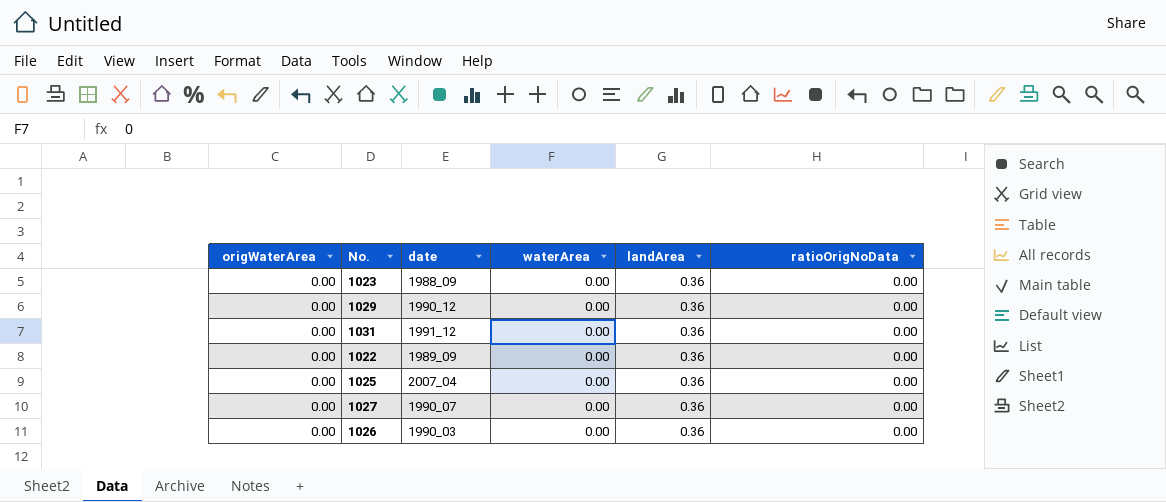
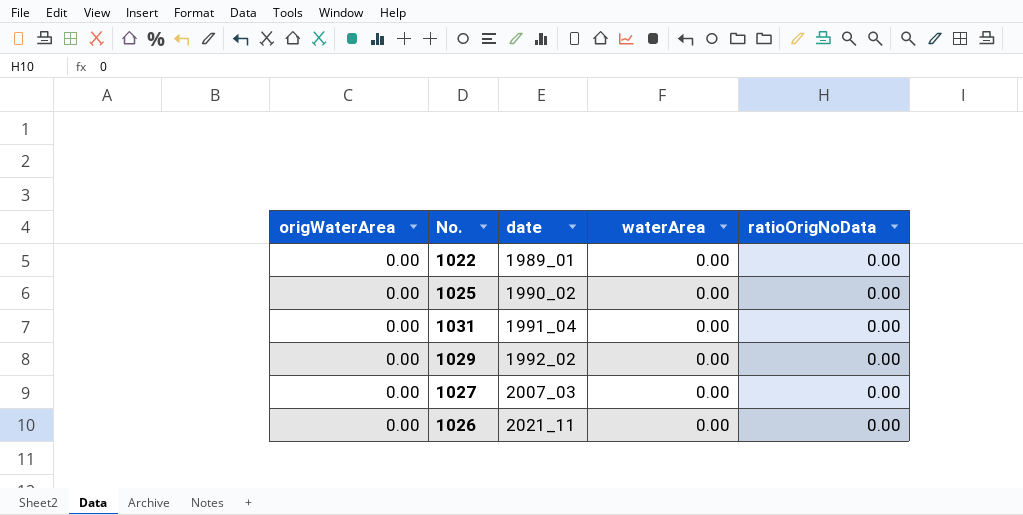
row order: none -> date ascending
column landArea | position: 5 -> none
row 1023: 0.00 | 1988_09 | 0.00 | 0.36 | 0.00 -> none
1022 | date: 1989_09 -> 1989_01
1025 | date: 2007_04 -> 1990_02
1031 | date: 1991_12 -> 1991_04
1029 | date: 1990_12 -> 1992_02
1027 | date: 1990_07 -> 2007_03
1026 | date: 1990_03 -> 2021_11

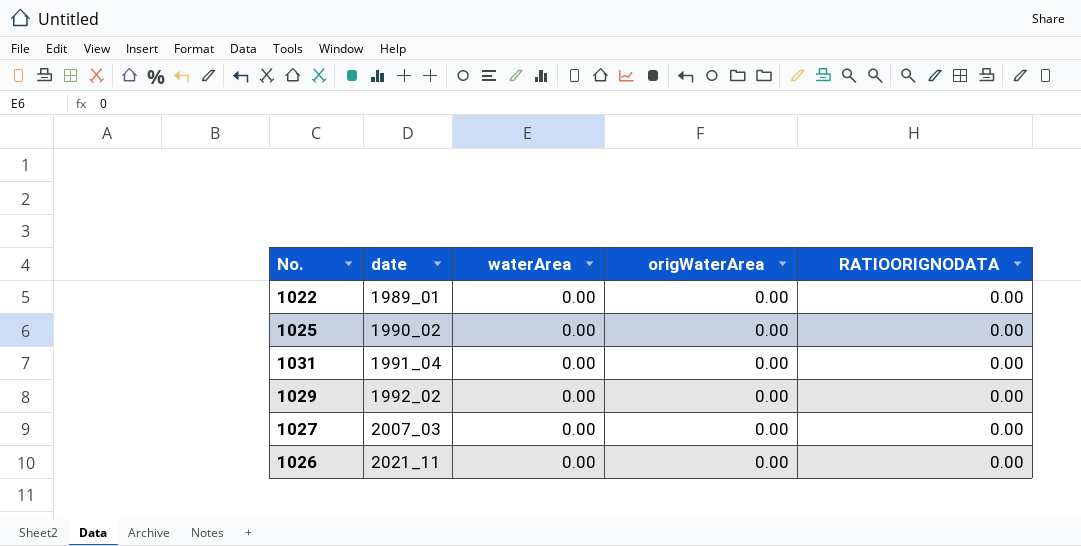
column origWaterArea | position: 1 -> 4
column name: ratioOrigNoData -> RATIOORIGNODATA

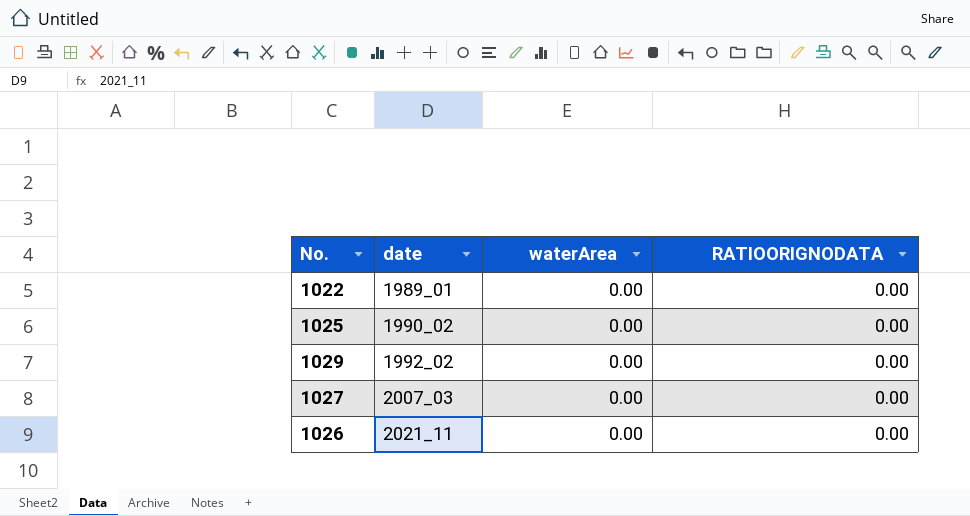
column origWaterArea | position: 4 -> none
row 1031: 1991_04 | 0.00 | 0.00 | 0.00 -> none

